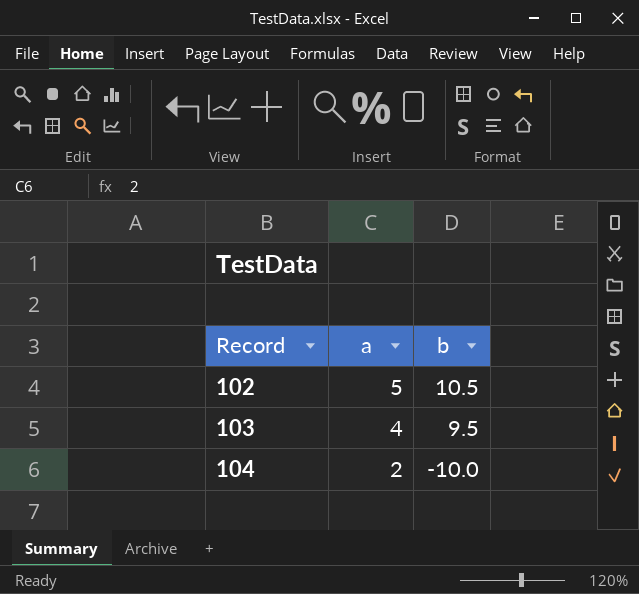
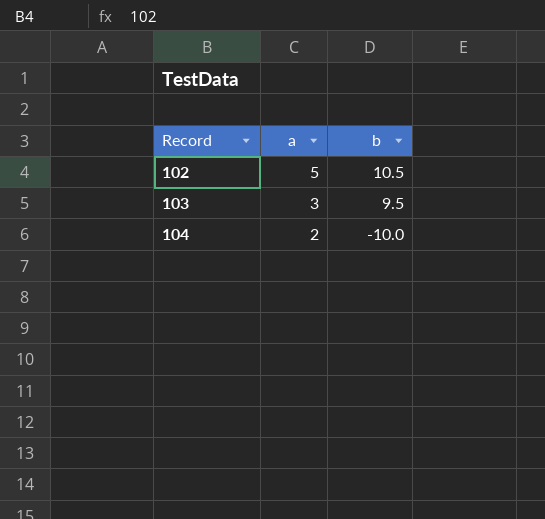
103 | a: 4 -> 3

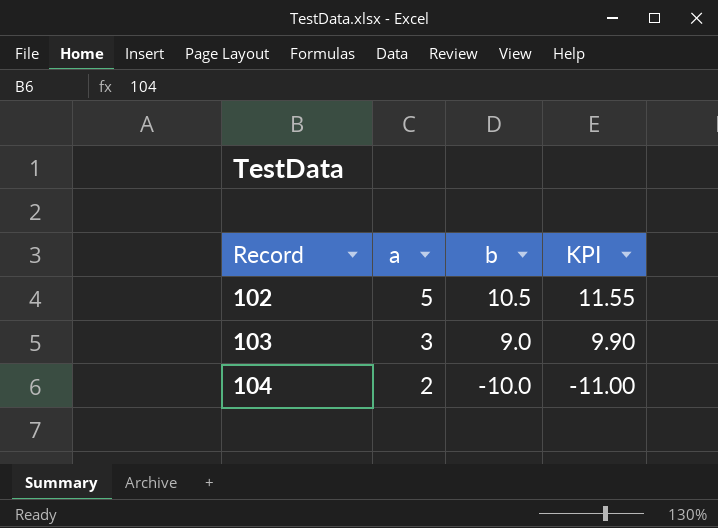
column KPI | formula: none -> [b] * 1.1
103 | b: 9.5 -> 9.0

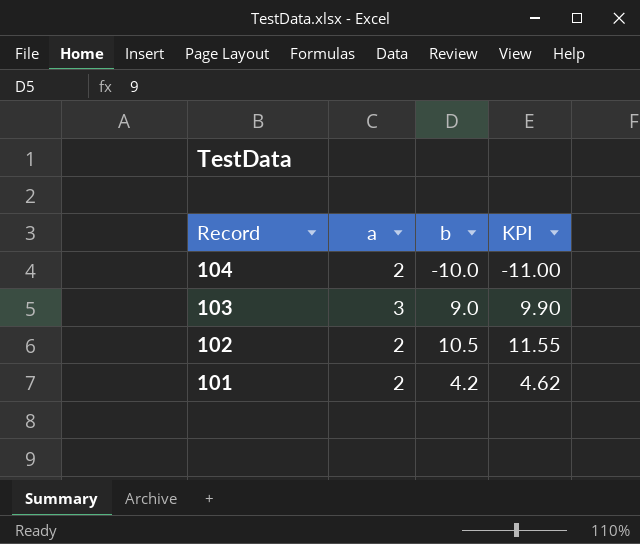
row order: Record ascending -> Record descending
102 | a: 5 -> 2
row 101: none -> 2 | 4.2 | 4.62

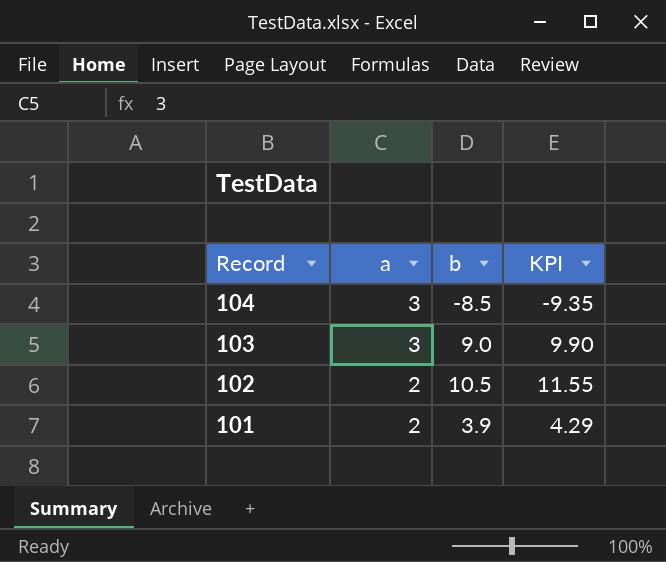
104 | a: 2 -> 3
104 | b: -10.0 -> -8.5
104 | KPI: -11.00 -> -9.35
101 | b: 4.2 -> 3.9
101 | KPI: 4.62 -> 4.29

